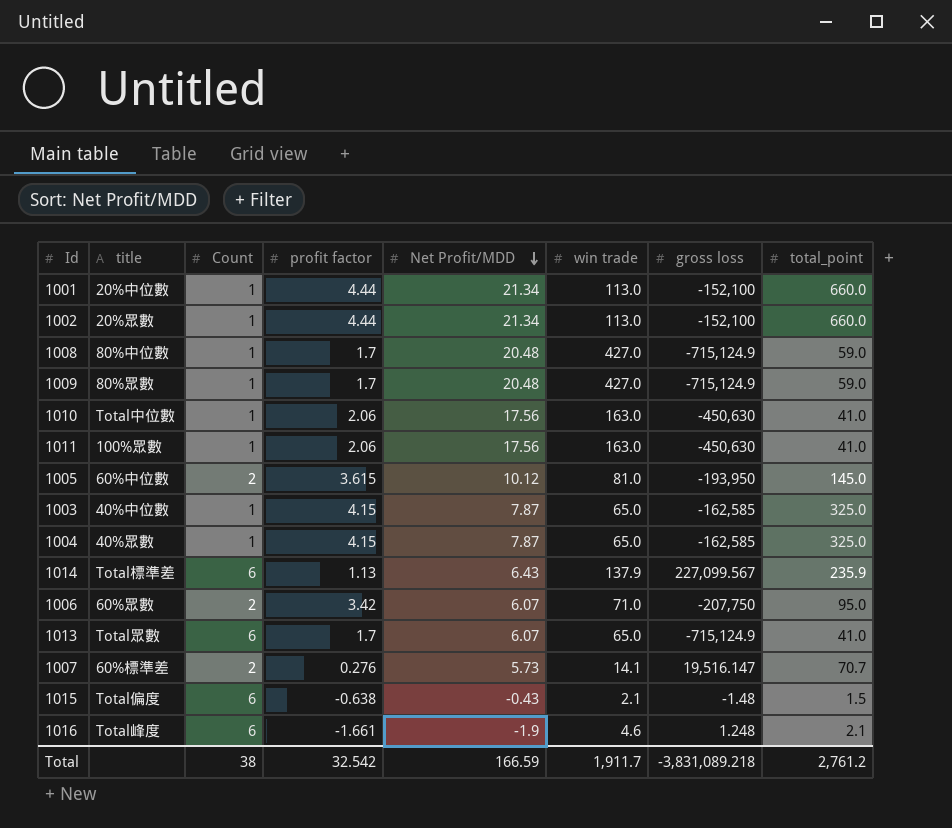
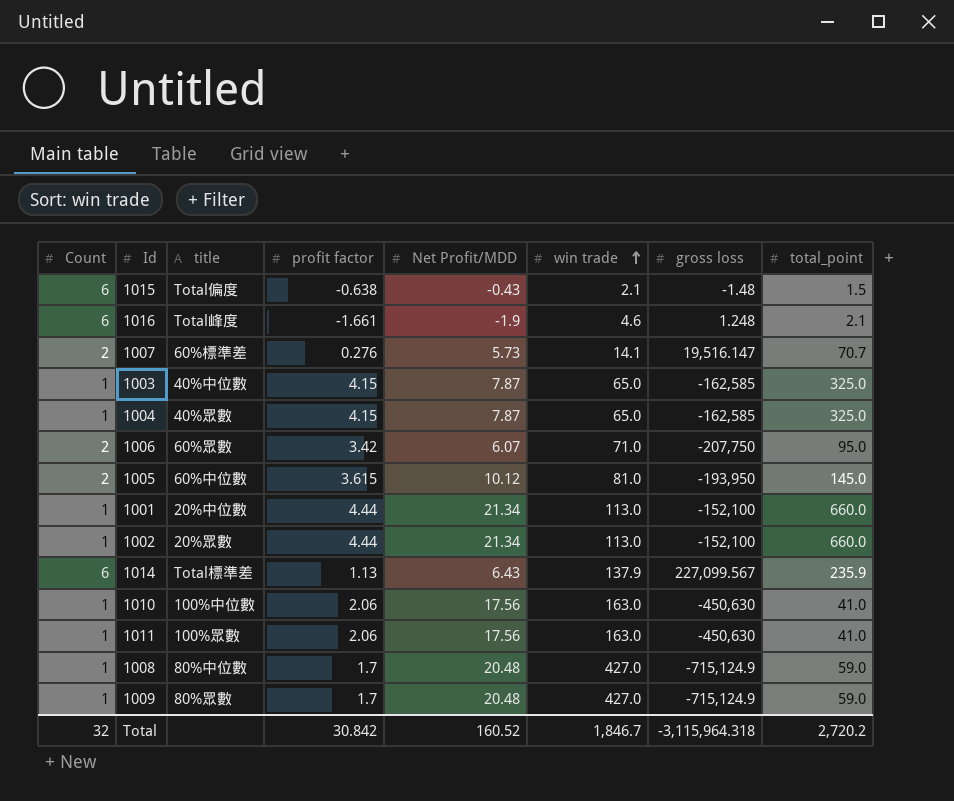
row order: Net Profit/MDD descending -> win trade ascending
column Count | position: 3 -> 1
row 1013: Total眾數 | 6 | 1.7 | 6.07 | 65.0 | -715,124.9 | 41.0 -> none
1010 | title: Total中位數 -> 100%中位數
Total | Count: 38 -> 32
Total | profit factor: 32.542 -> 30.842
Total | Net Profit/MDD: 166.59 -> 160.52
Total | win trade: 1,911.7 -> 1,846.7
Total | gross loss: -3,831,089.218 -> -3,115,964.318
Total | total_point: 2,761.2 -> 2,720.2

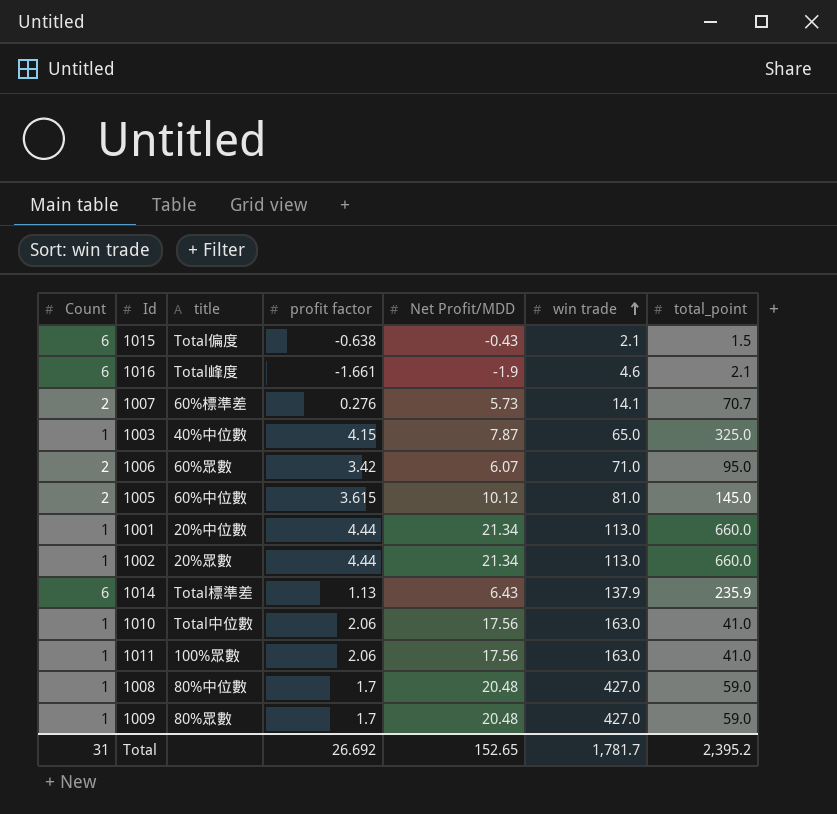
column gross loss | position: 7 -> none
row 1004: 1 | 40%眾數 | 4.15 | 7.87 | 65.0 | -162,585 | 325.0 -> none
1010 | title: 100%中位數 -> Total中位數
Total | Count: 32 -> 31
Total | profit factor: 30.842 -> 26.692
Total | Net Profit/MDD: 160.52 -> 152.65
Total | win trade: 1,846.7 -> 1,781.7
Total | total_point: 2,720.2 -> 2,395.2

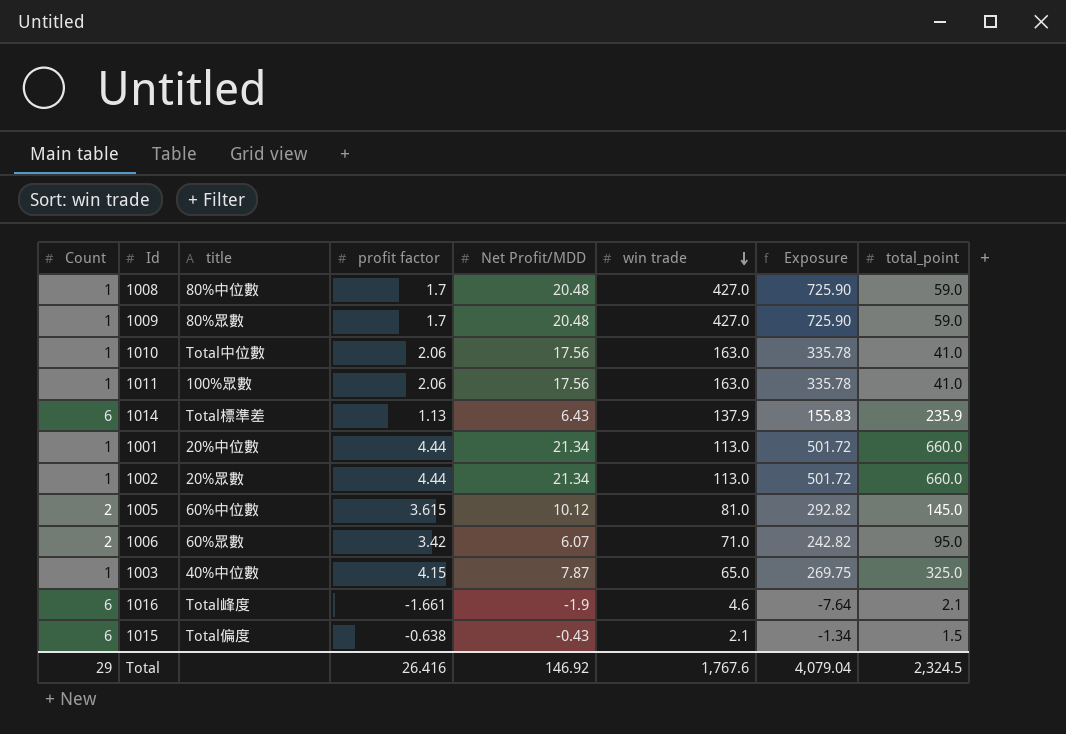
row order: win trade ascending -> win trade descending
column Exposure | formula: none -> [profit factor] * [win trade]
row 1007: 2 | 60%標準差 | 0.276 | 5.73 | 14.1 | 70.7 -> none
Total | Count: 31 -> 29
Total | profit factor: 26.692 -> 26.416
Total | Net Profit/MDD: 152.65 -> 146.92
Total | win trade: 1,781.7 -> 1,767.6
Total | total_point: 2,395.2 -> 2,324.5

